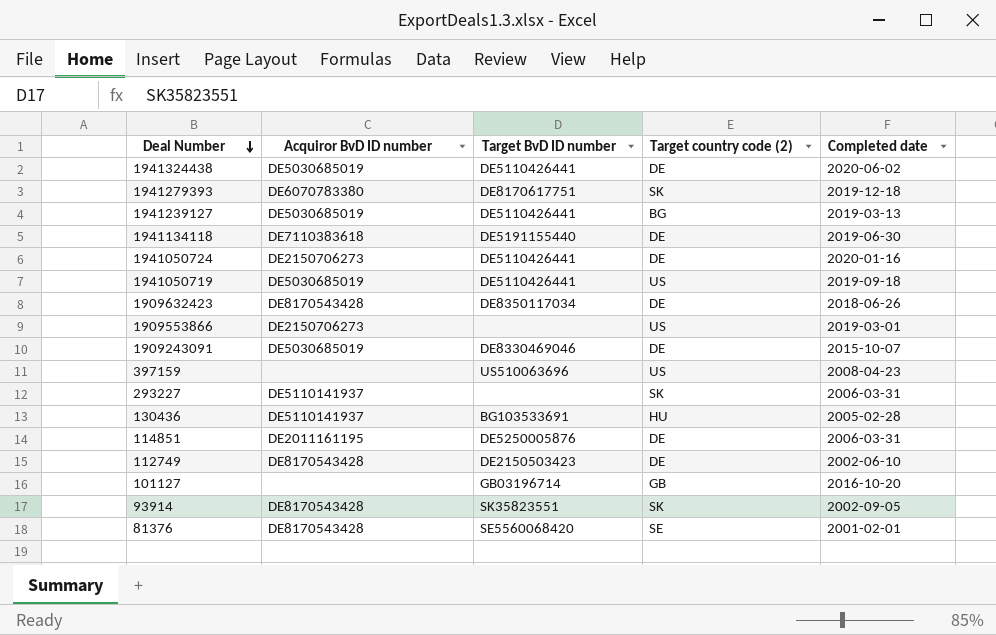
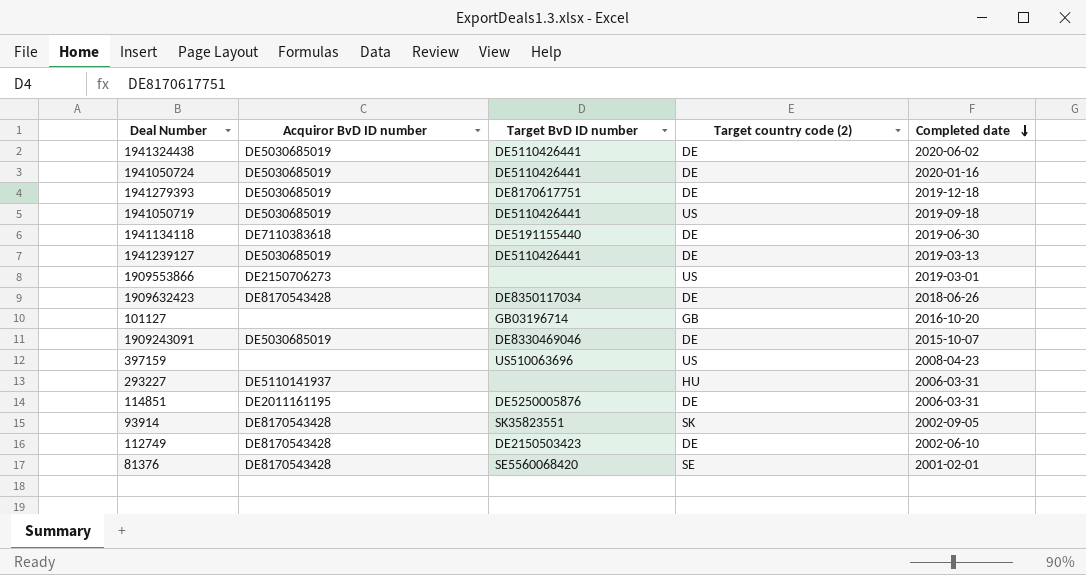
row order: Deal Number descending -> Completed date descending
row 130436: DE5110141937 | BG103533691 | HU | 2005-02-28 -> none
1941050724 | Acquiror BvD ID number: DE2150706273 -> DE5030685019
1941279393 | Acquiror BvD ID number: DE6070783380 -> DE5030685019
1941279393 | Target country code (2): SK -> DE
1941239127 | Target country code (2): BG -> DE
293227 | Target country code (2): SK -> HU

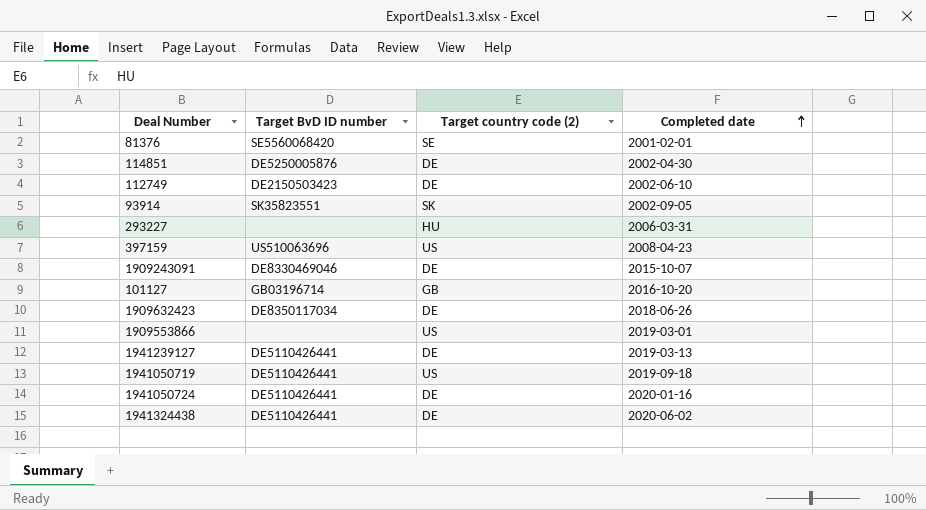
row order: Completed date descending -> Completed date ascending
column Acquiror BvD ID number | position: 2 -> none
row 1941279393: DE5030685019 | DE8170617751 | DE | 2019-12-18 -> none
row 1941134118: DE7110383618 | DE5191155440 | DE | 2019-06-30 -> none
114851 | Completed date: 2006-03-31 -> 2002-04-30

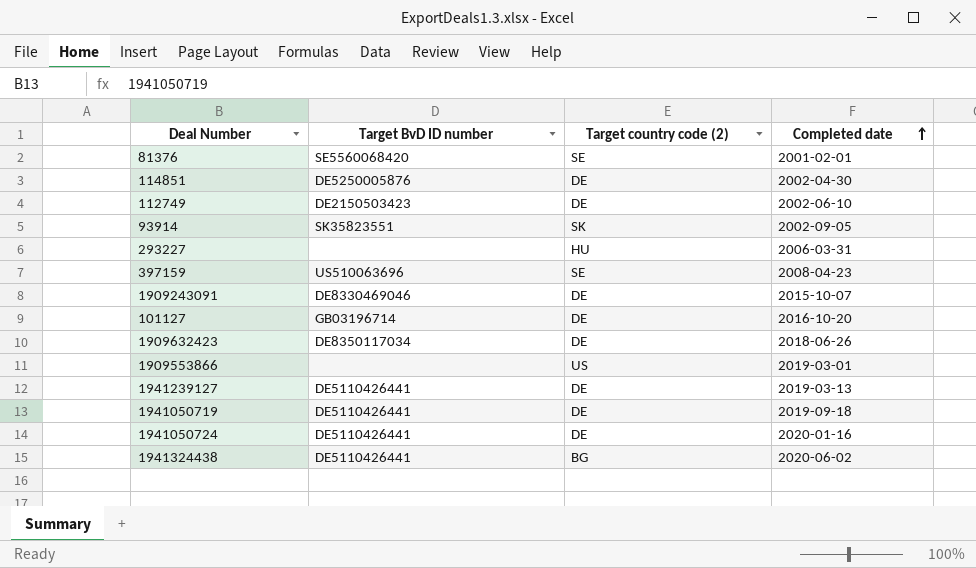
397159 | Target country code (2): US -> SE
101127 | Target country code (2): GB -> DE
1941050719 | Target country code (2): US -> DE
1941324438 | Target country code (2): DE -> BG

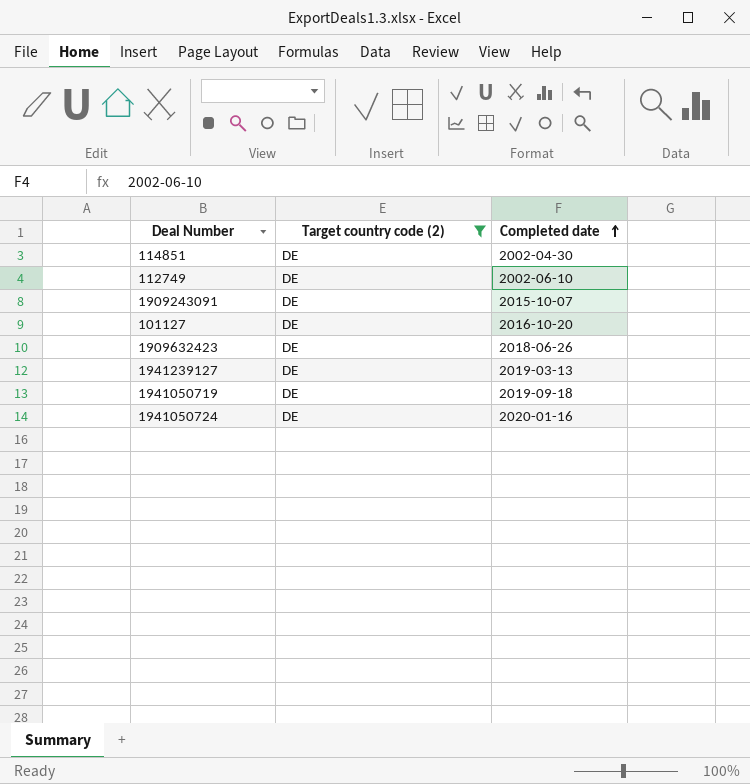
filter: none -> Target country code (2) = DE
column Target BvD ID number | position: 2 -> none

